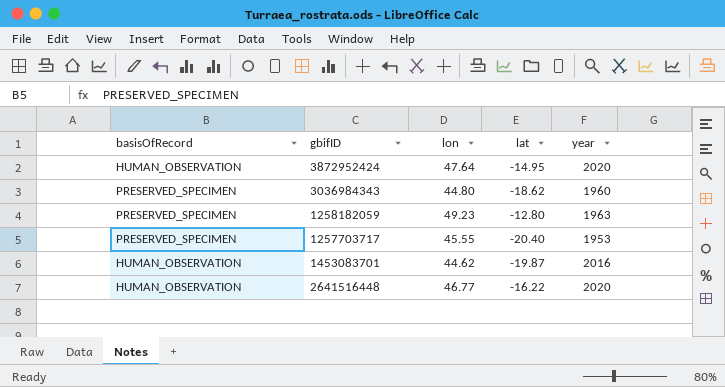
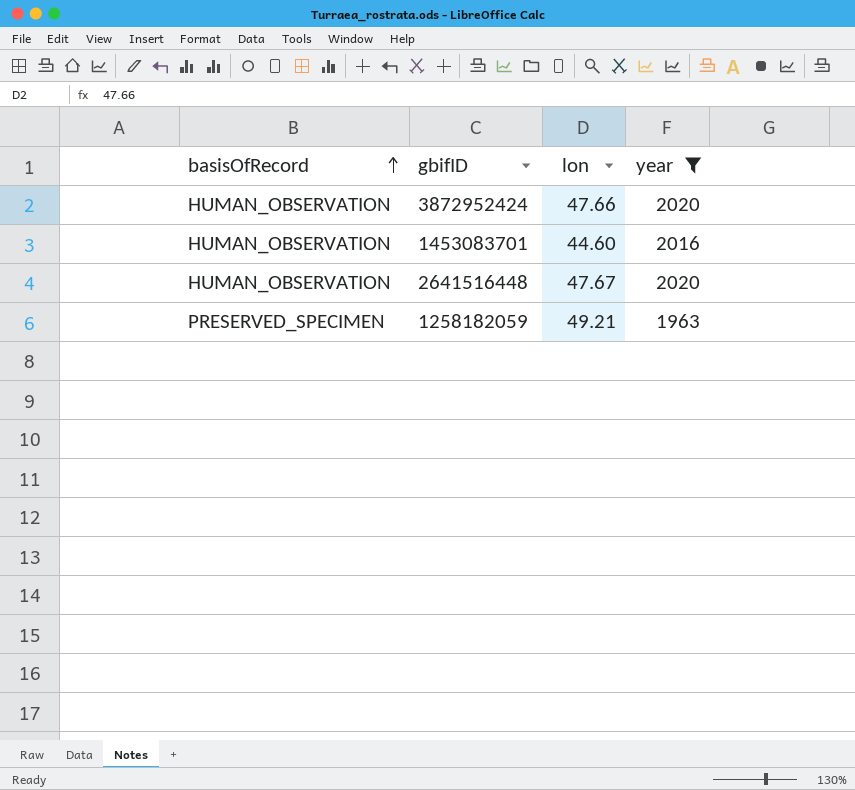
filter: none -> year >= 1963
row order: none -> basisOfRecord ascending
column lat | position: 4 -> none
3872952424 | lon: 47.64 -> 47.66
1453083701 | lon: 44.62 -> 44.60
2641516448 | lon: 46.77 -> 47.67
1258182059 | lon: 49.23 -> 49.21

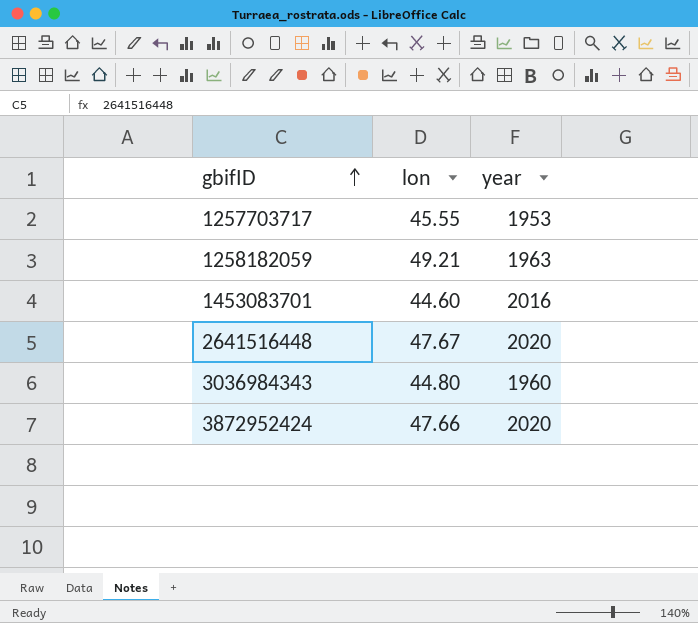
filter: year >= 1963 -> none
row order: basisOfRecord ascending -> gbifID ascending
column basisOfRecord | position: 1 -> none

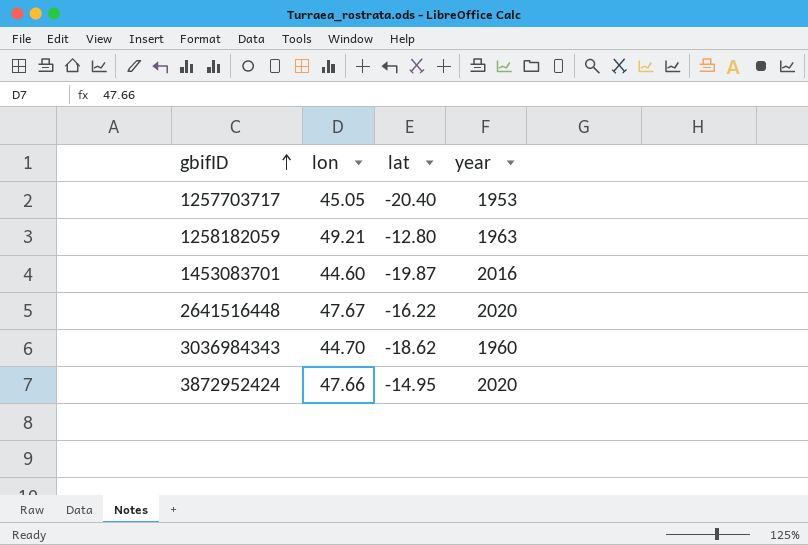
column lat | position: none -> 3
1257703717 | lon: 45.55 -> 45.05
3036984343 | lon: 44.80 -> 44.70

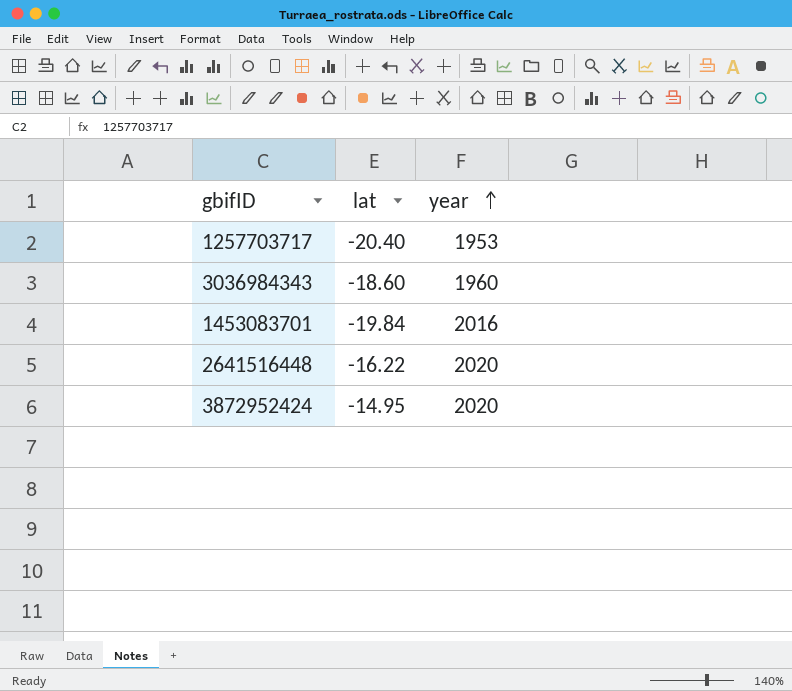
row order: gbifID ascending -> year ascending
column lon | position: 2 -> none
row 1258182059: 49.21 | -12.80 | 1963 -> none
3036984343 | lat: -18.62 -> -18.60
1453083701 | lat: -19.87 -> -19.84

